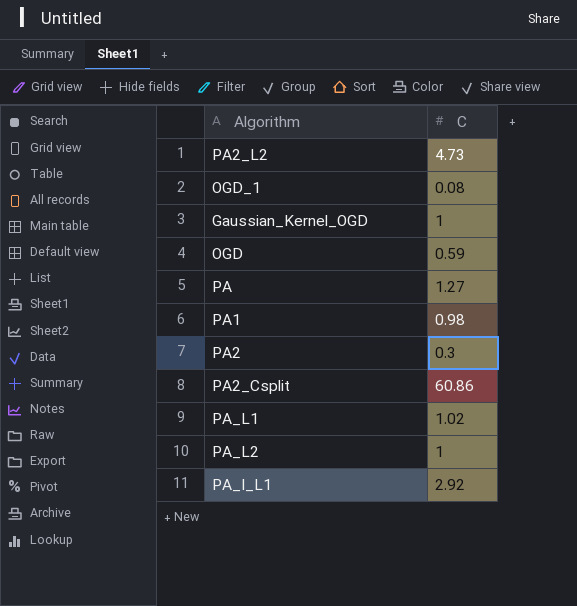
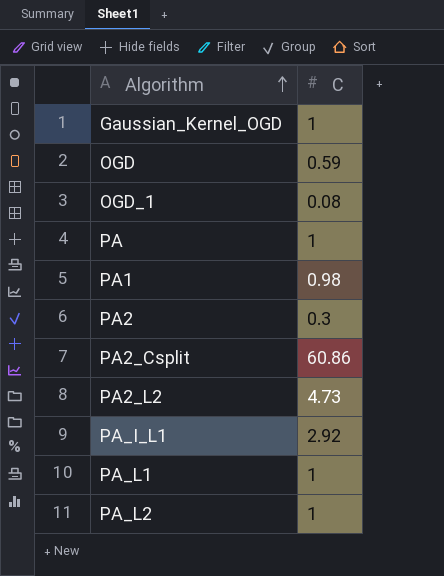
row order: none -> Algorithm ascending
PA | C: 1.27 -> 1
PA_L1 | C: 1.02 -> 1

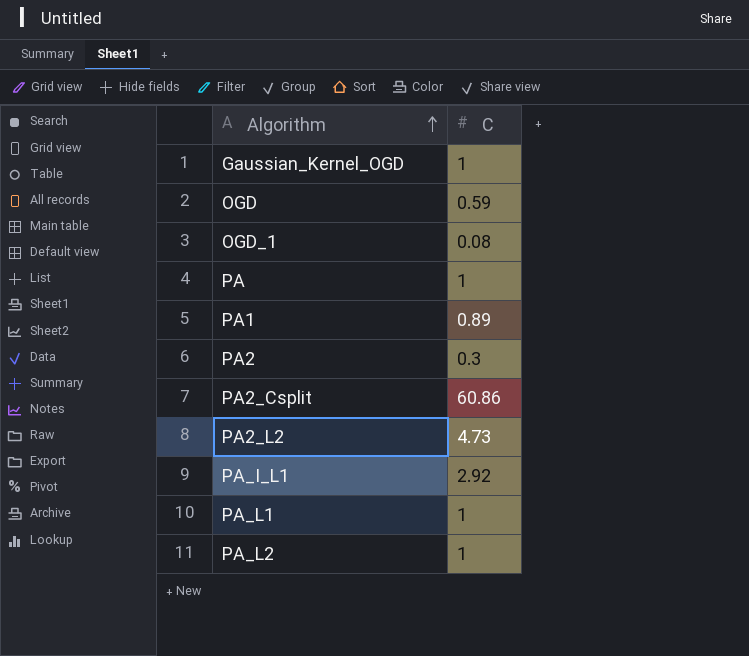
PA1 | C: 0.98 -> 0.89

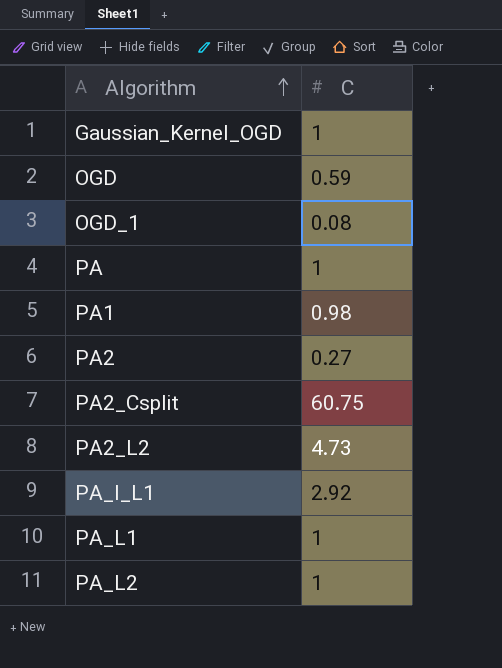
PA1 | C: 0.89 -> 0.98
PA2 | C: 0.3 -> 0.27
PA2_Csplit | C: 60.86 -> 60.75

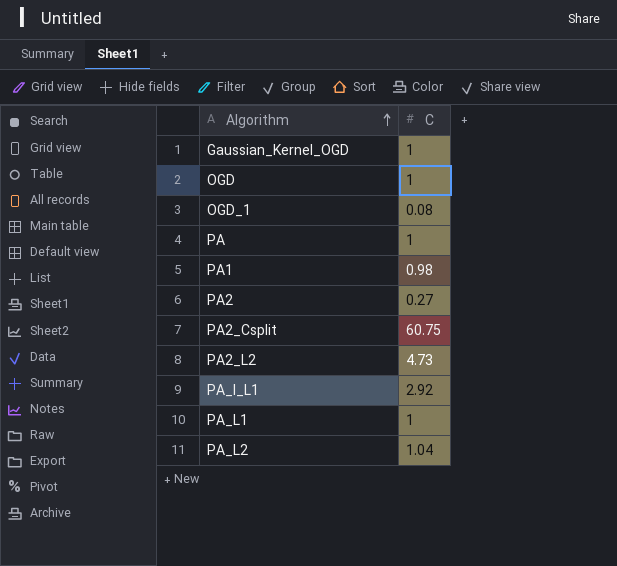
OGD | C: 0.59 -> 1
PA_L2 | C: 1 -> 1.04

